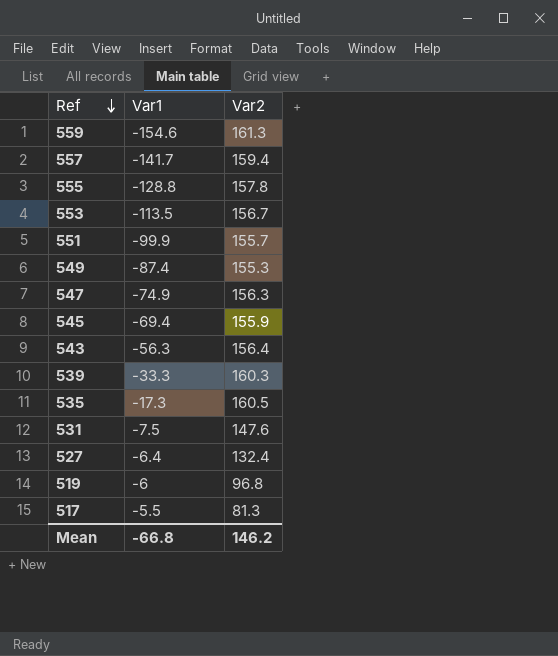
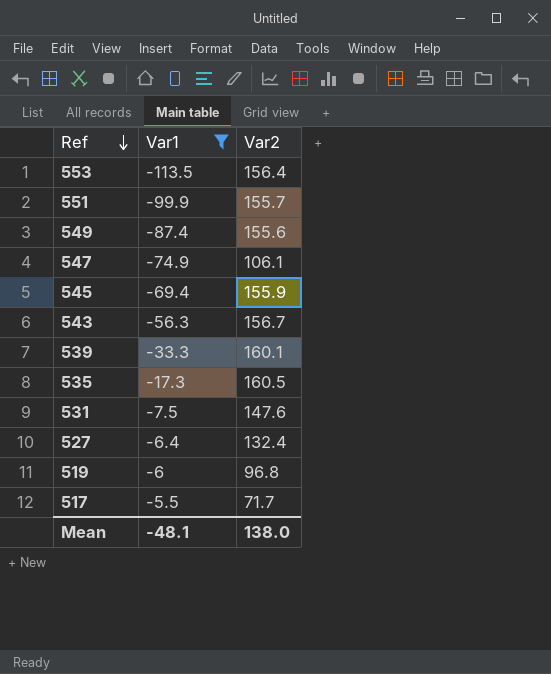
filter: none -> Var1 >= -113.5
553 | Var2: 156.7 -> 156.4
549 | Var2: 155.3 -> 155.6
547 | Var2: 156.3 -> 106.1
543 | Var2: 156.4 -> 156.7
539 | Var2: 160.3 -> 160.1
517 | Var2: 81.3 -> 71.7
Mean | Var1: -66.8 -> -48.1
Mean | Var2: 146.2 -> 138.0

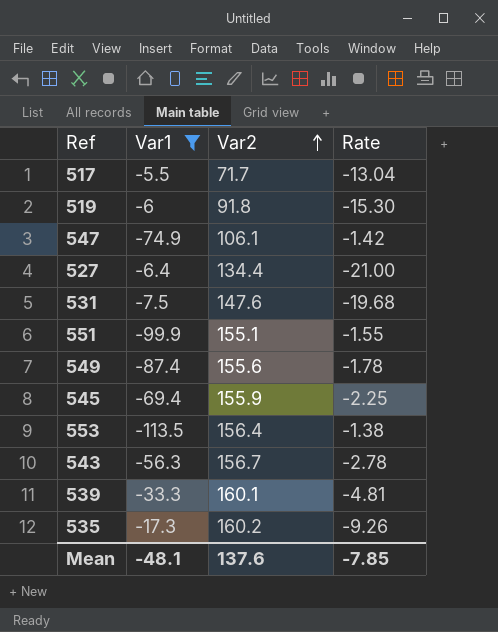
row order: Ref descending -> Var2 ascending
column Rate | formula: none -> [Var2] / [Var1]
519 | Var2: 96.8 -> 91.8
527 | Var2: 132.4 -> 134.4
551 | Var2: 155.7 -> 155.1
535 | Var2: 160.5 -> 160.2
Mean | Var2: 138.0 -> 137.6

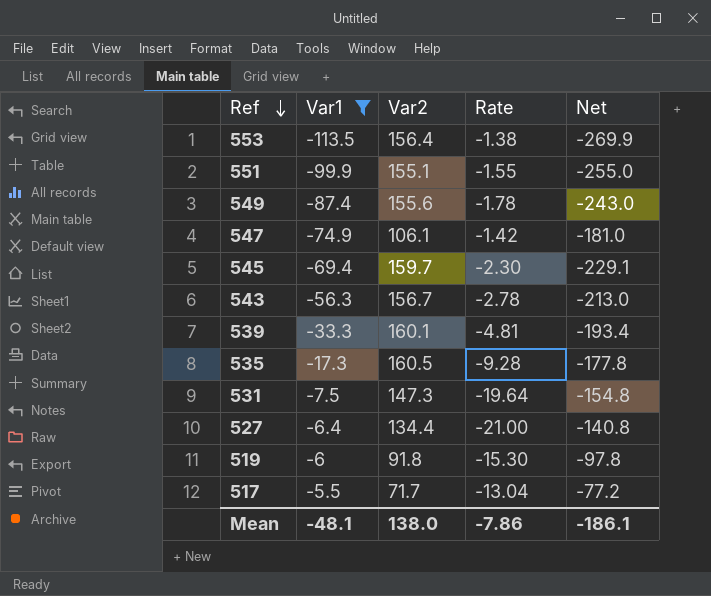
row order: Var2 ascending -> Ref descending
column Net | formula: none -> [Var1] - [Var2]
545 | Var2: 155.9 -> 159.7
545 | Rate: -2.25 -> -2.30
535 | Var2: 160.2 -> 160.5
535 | Rate: -9.26 -> -9.28
531 | Var2: 147.6 -> 147.3
531 | Rate: -19.68 -> -19.64
Mean | Var2: 137.6 -> 138.0
Mean | Rate: -7.85 -> -7.86

